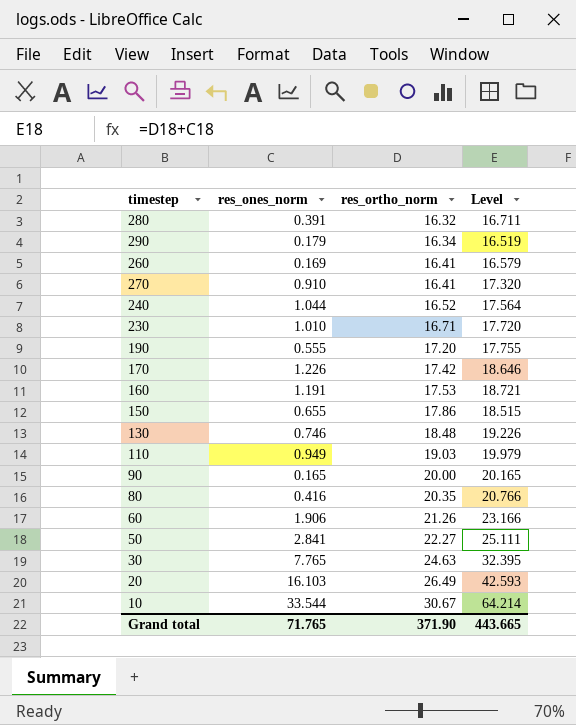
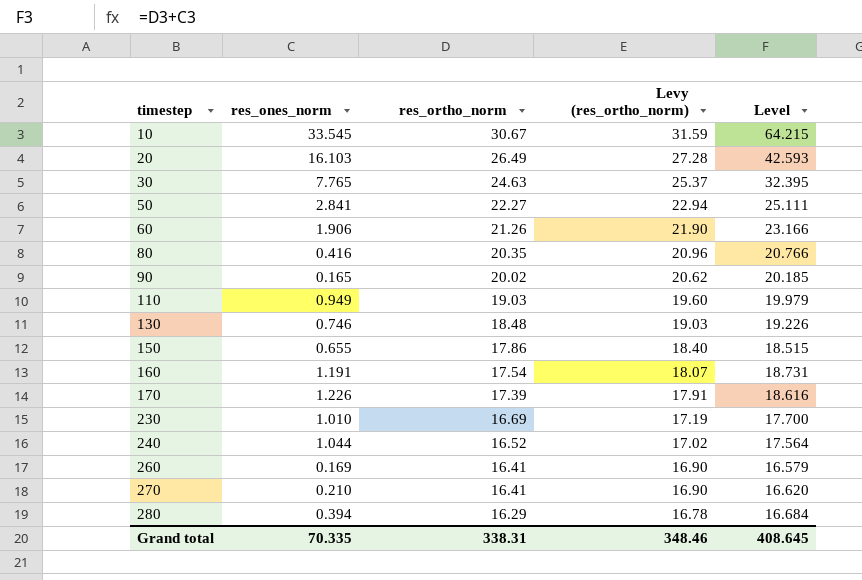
row order: res_ortho_norm ascending -> timestep ascending
column Levy (res_ortho_norm) | formula: none -> [res_ortho_norm] * 1.03
row 290: 0.179 | 16.34 | 16.519 -> none
row 190: 0.555 | 17.20 | 17.755 -> none
10 | res_ones_norm: 33.544 -> 33.545
10 | Level: 64.214 -> 64.215
90 | res_ortho_norm: 20.00 -> 20.02
90 | Level: 20.165 -> 20.185
160 | res_ortho_norm: 17.53 -> 17.54
160 | Level: 18.721 -> 18.731
170 | res_ortho_norm: 17.42 -> 17.39
170 | Level: 18.646 -> 18.616
230 | res_ortho_norm: 16.71 -> 16.69
230 | Level: 17.720 -> 17.700
270 | res_ones_norm: 0.910 -> 0.210
270 | Level: 17.320 -> 16.620
280 | res_ones_norm: 0.391 -> 0.394
280 | res_ortho_norm: 16.32 -> 16.29
280 | Level: 16.711 -> 16.684
Grand total | res_ones_norm: 71.765 -> 70.335
Grand total | res_ortho_norm: 371.90 -> 338.31
Grand total | Level: 443.665 -> 408.645

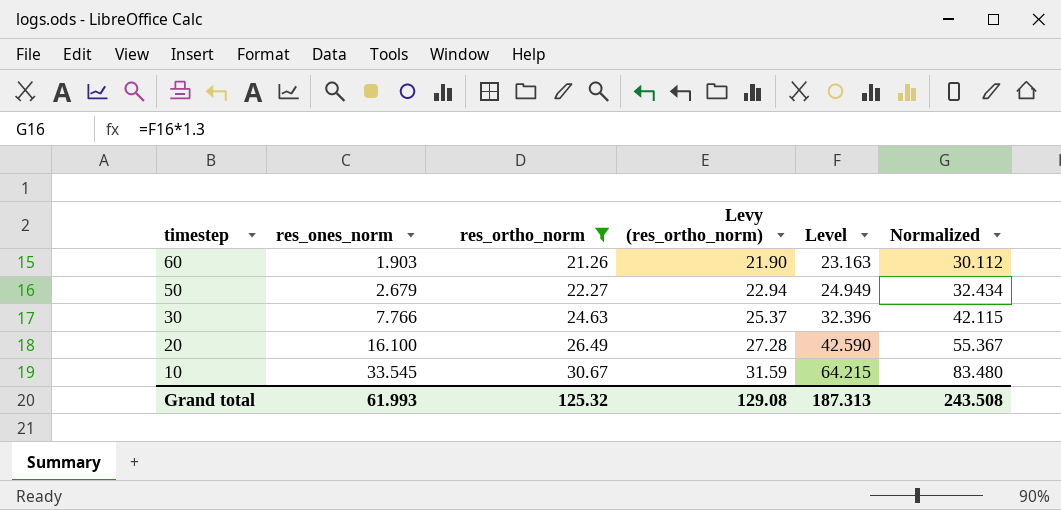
filter: none -> res_ortho_norm >= 21.26
row order: timestep ascending -> timestep descending
column Normalized | formula: none -> [Level] * 1.3
60 | res_ones_norm: 1.906 -> 1.903
60 | Level: 23.166 -> 23.163
50 | res_ones_norm: 2.841 -> 2.679
50 | Level: 25.111 -> 24.949
30 | res_ones_norm: 7.765 -> 7.766
30 | Level: 32.395 -> 32.396
20 | res_ones_norm: 16.103 -> 16.100
20 | Level: 42.593 -> 42.590
Grand total | res_ones_norm: 70.335 -> 61.993
Grand total | res_ortho_norm: 338.31 -> 125.32
Grand total | Levy (res_ortho_norm): 348.46 -> 129.08
Grand total | Level: 408.645 -> 187.313

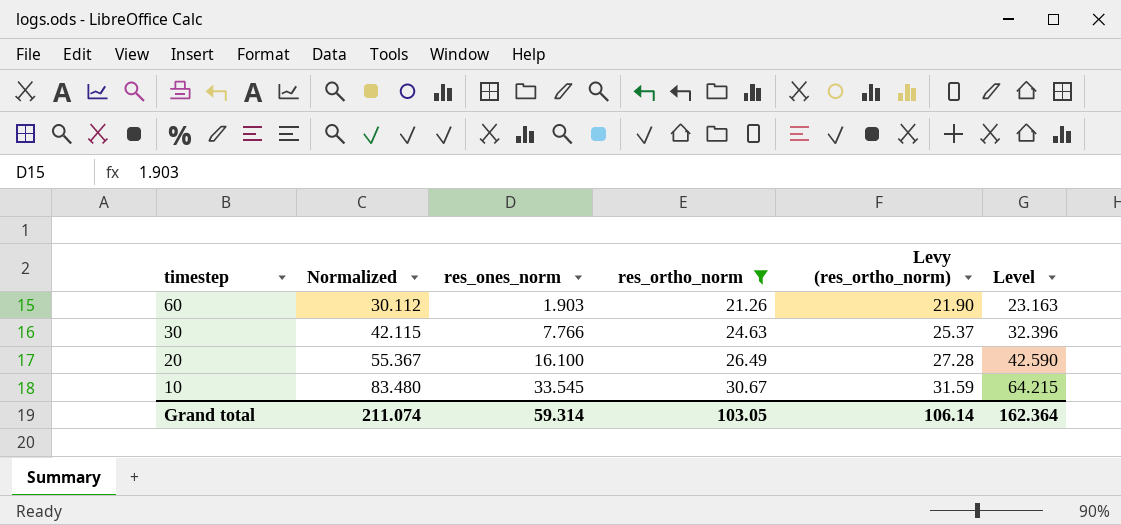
column Normalized | position: 6 -> 2
row 50: 2.679 | 22.27 | 22.94 | 24.949 | 32.434 -> none
Grand total | Normalized: 243.508 -> 211.074
Grand total | res_ones_norm: 61.993 -> 59.314
Grand total | res_ortho_norm: 125.32 -> 103.05
Grand total | Levy (res_ortho_norm): 129.08 -> 106.14
Grand total | Level: 187.313 -> 162.364

